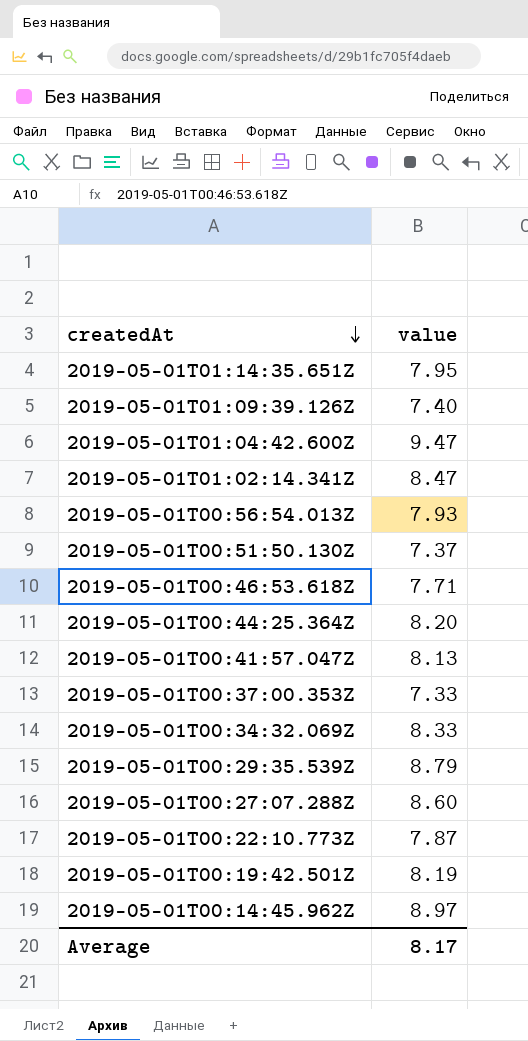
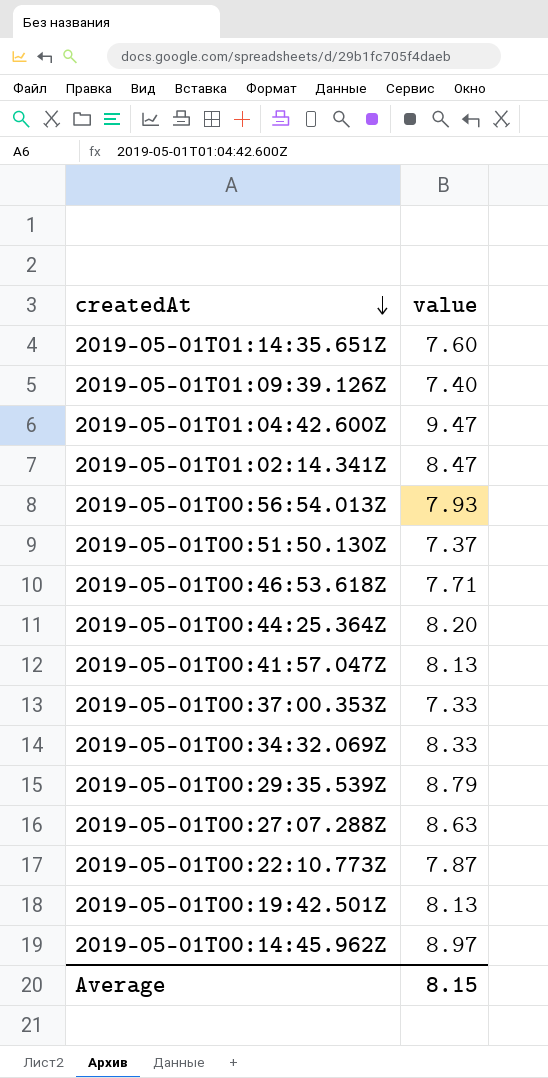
2019-05-01T01:14:35.651Z | value: 7.95 -> 7.60
2019-05-01T00:27:07.288Z | value: 8.60 -> 8.63
2019-05-01T00:19:42.501Z | value: 8.19 -> 8.13
Average | value: 8.17 -> 8.15

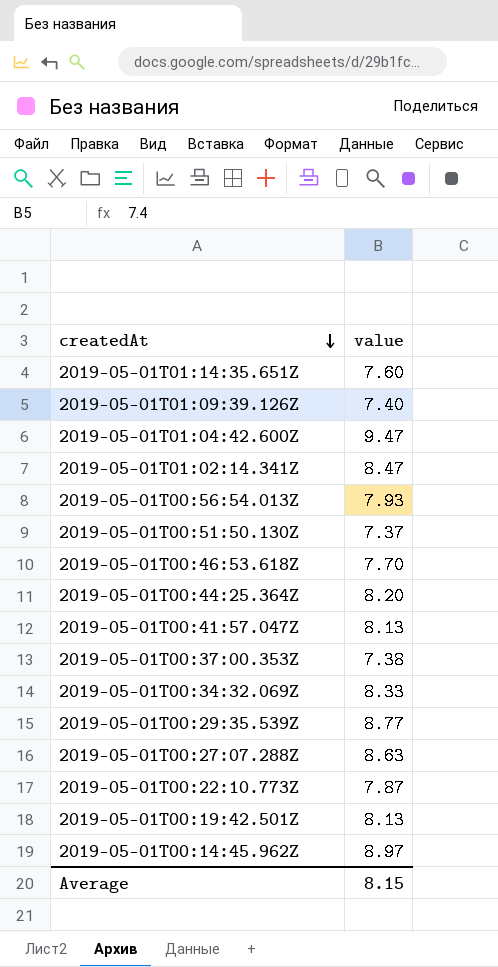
2019-05-01T00:46:53.618Z | value: 7.71 -> 7.70
2019-05-01T00:37:00.353Z | value: 7.33 -> 7.38
2019-05-01T00:29:35.539Z | value: 8.79 -> 8.77

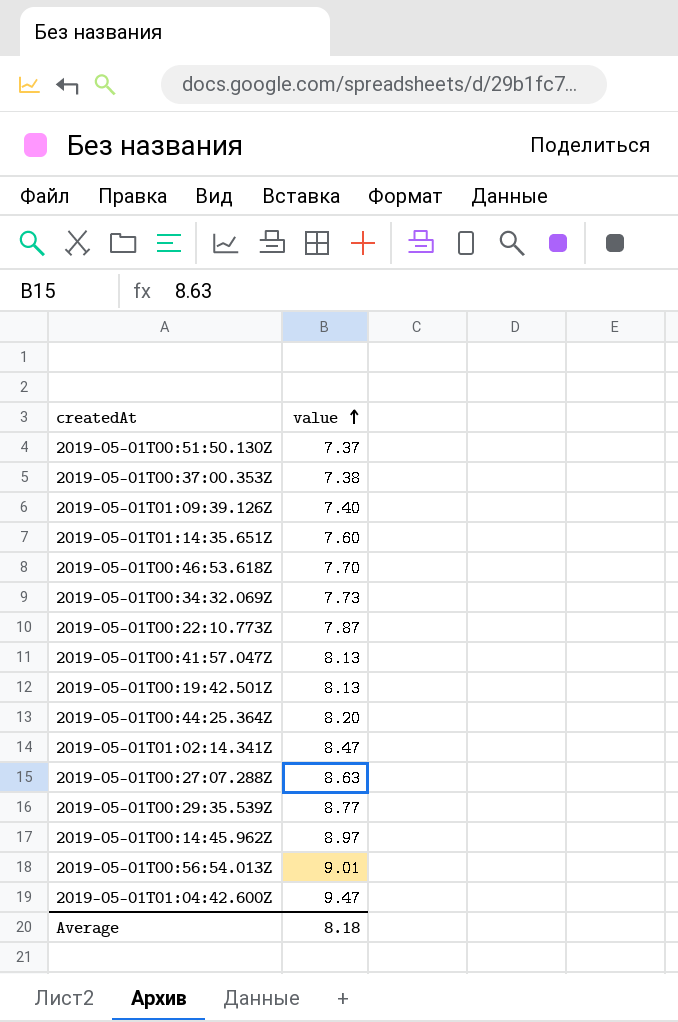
row order: createdAt descending -> value ascending
2019-05-01T00:34:32.069Z | value: 8.33 -> 7.73
2019-05-01T00:56:54.013Z | value: 7.93 -> 9.01
Average | value: 8.15 -> 8.18

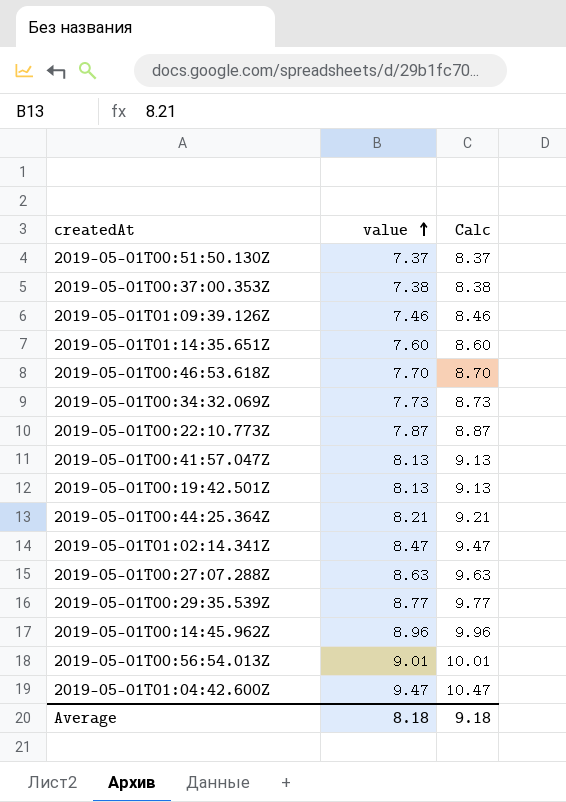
column Calc | formula: none -> [value] + 1
2019-05-01T01:09:39.126Z | value: 7.40 -> 7.46
2019-05-01T00:44:25.364Z | value: 8.20 -> 8.21
2019-05-01T00:14:45.962Z | value: 8.97 -> 8.96

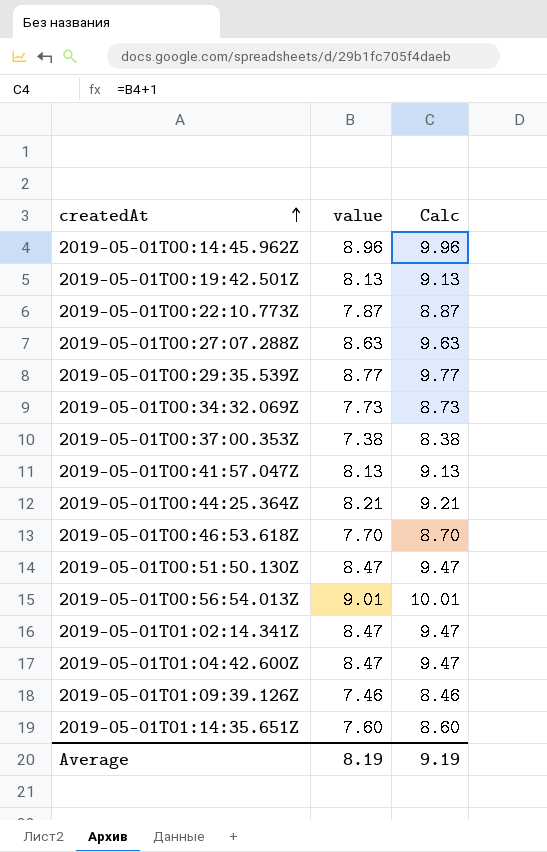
row order: value ascending -> createdAt ascending
2019-05-01T00:51:50.130Z | value: 7.37 -> 8.47
2019-05-01T00:51:50.130Z | Calc: 8.37 -> 9.47
2019-05-01T01:04:42.600Z | value: 9.47 -> 8.47
2019-05-01T01:04:42.600Z | Calc: 10.47 -> 9.47
Average | value: 8.18 -> 8.19
Average | Calc: 9.18 -> 9.19

